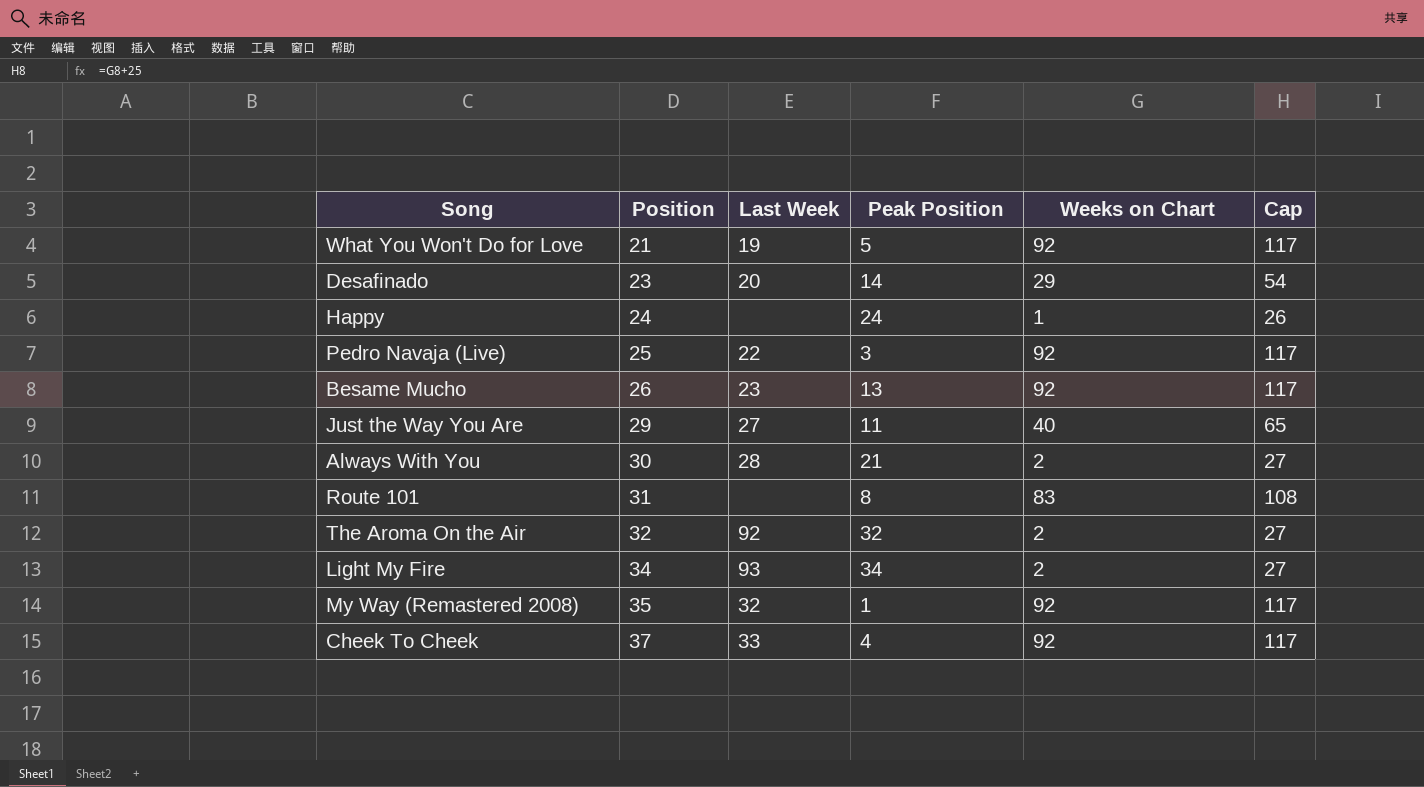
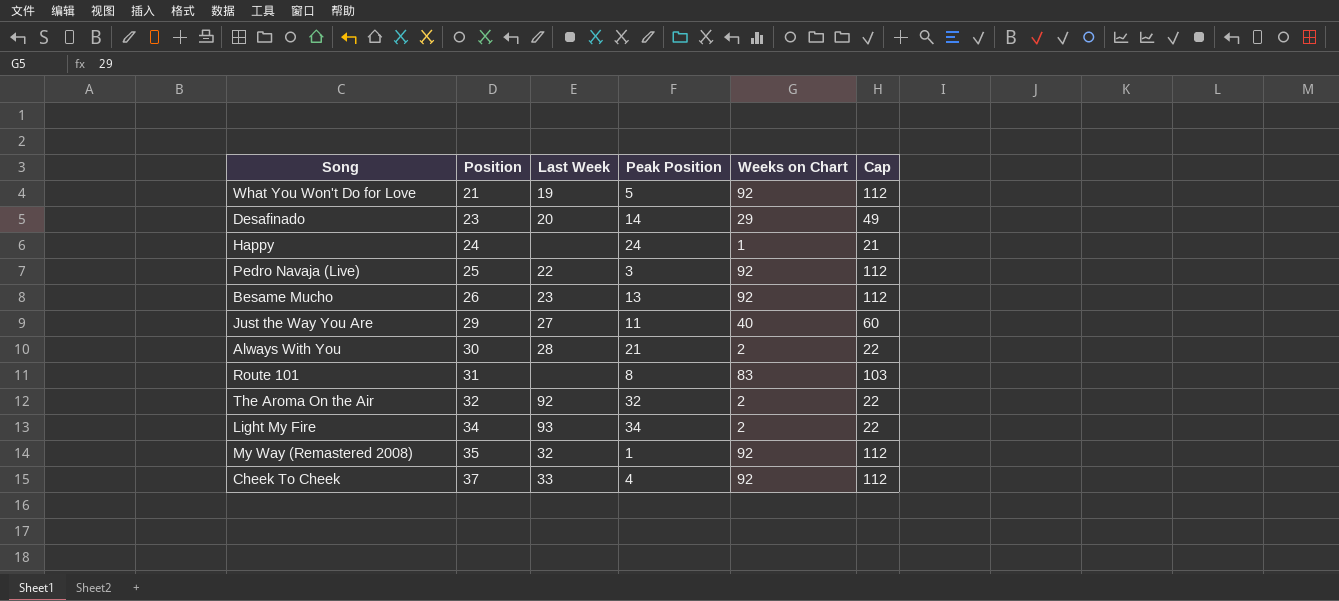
column Cap | formula: [Weeks on Chart] + 25 -> [Weeks on Chart] + 20

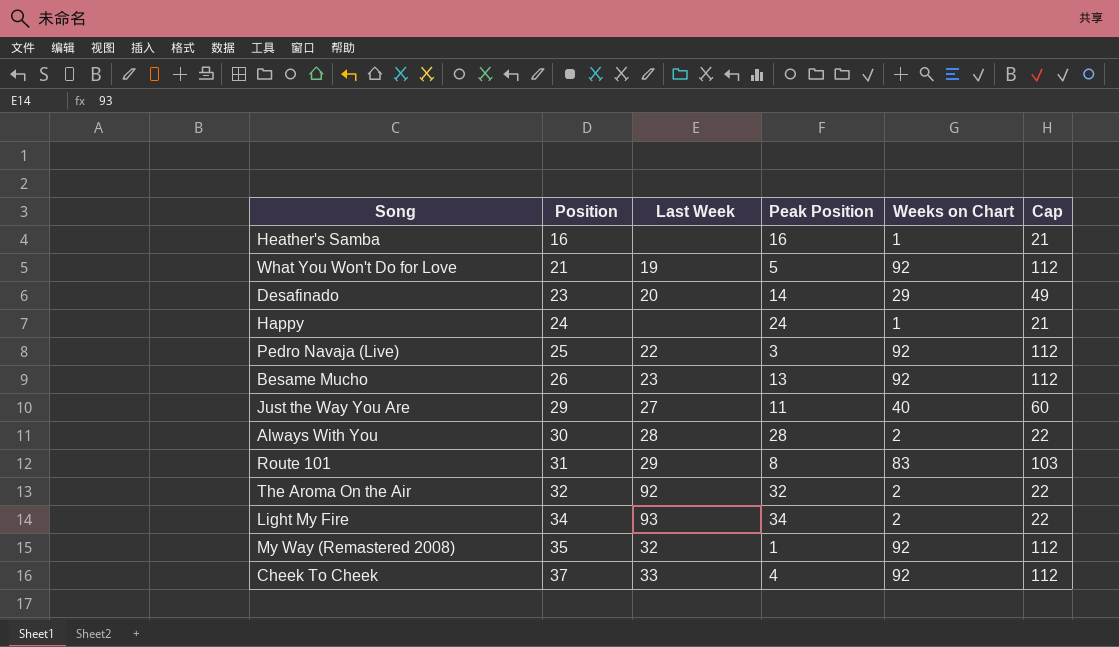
row Heather's Samba: none -> 16 | none | 16 | 1 | 21
Always With You | Peak Position: 21 -> 28
Route 101 | Last Week: none -> 29

